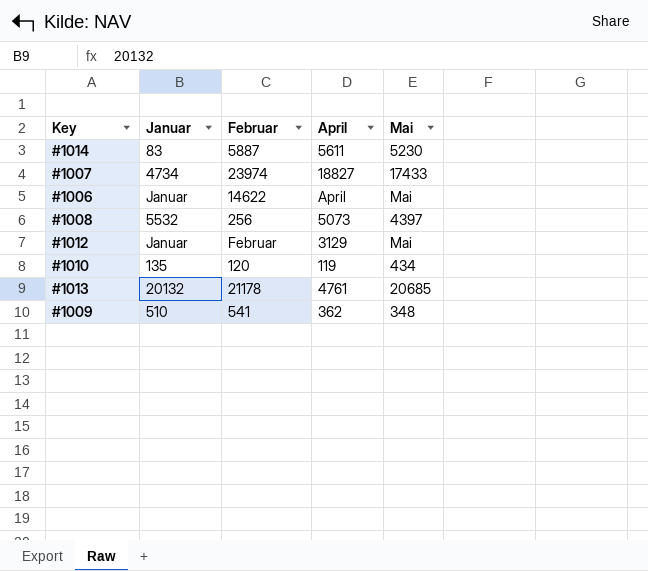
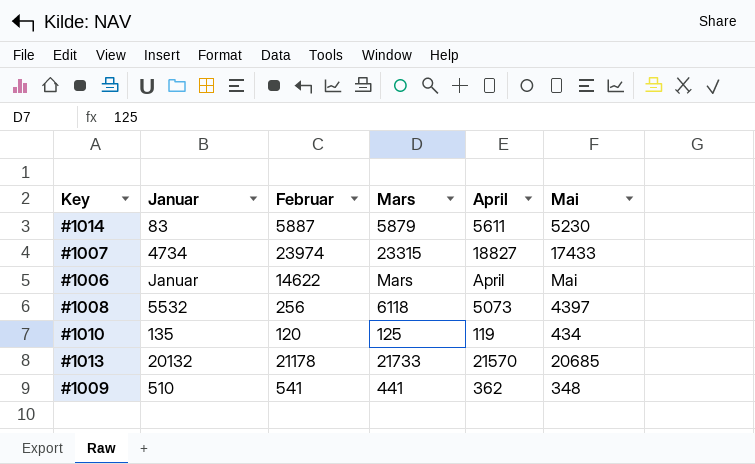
column Mars | position: none -> 4
row #1012: Januar | Februar | 3129 | Mai -> none
#1013 | April: 4761 -> 21570

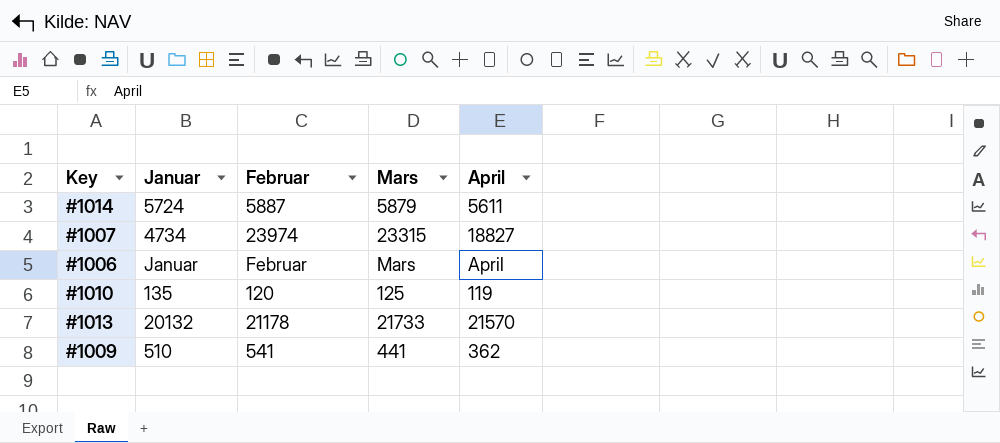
column Mai | position: 6 -> none
row #1008: 5532 | 256 | 6118 | 5073 | 4397 -> none
#1014 | Januar: 83 -> 5724
#1006 | Februar: 14622 -> Februar

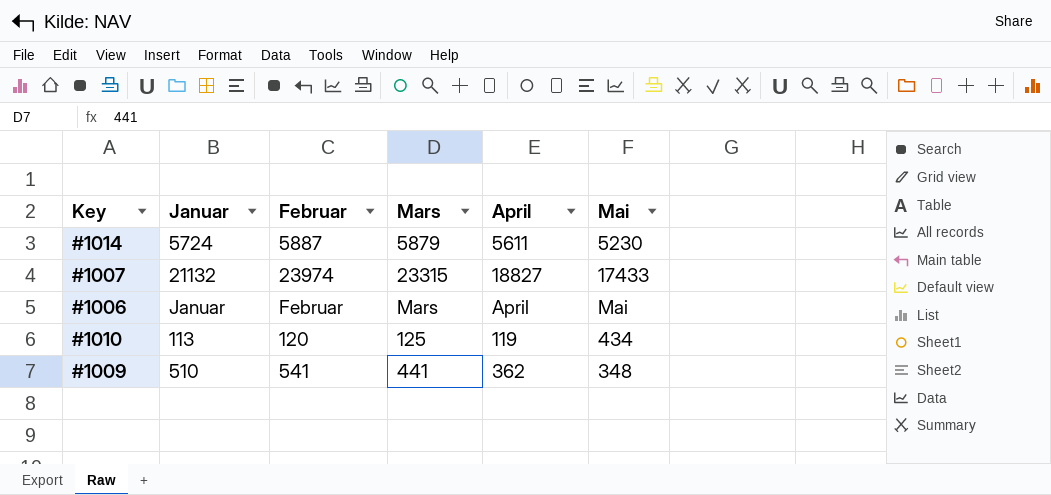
column Mai | position: none -> 6
row #1013: 20132 | 21178 | 21733 | 21570 -> none
#1007 | Januar: 4734 -> 21132
#1010 | Januar: 135 -> 113

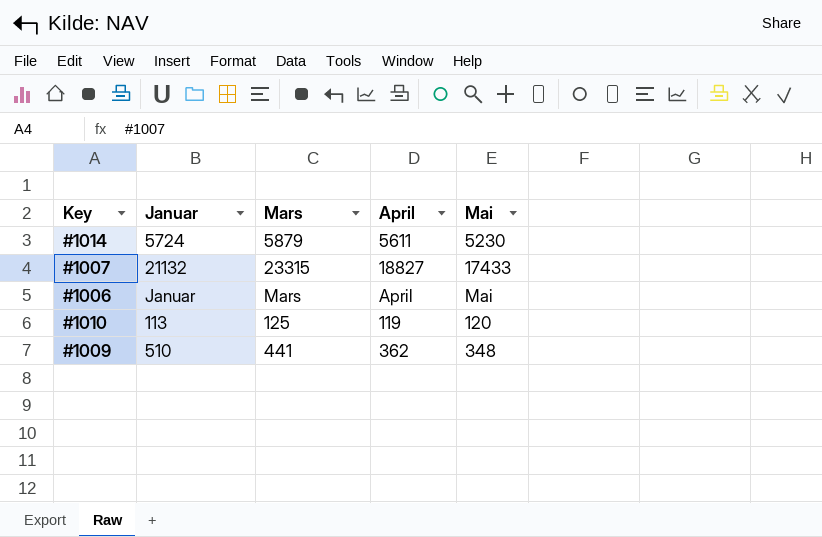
column Februar | position: 3 -> none
#1010 | Mai: 434 -> 120

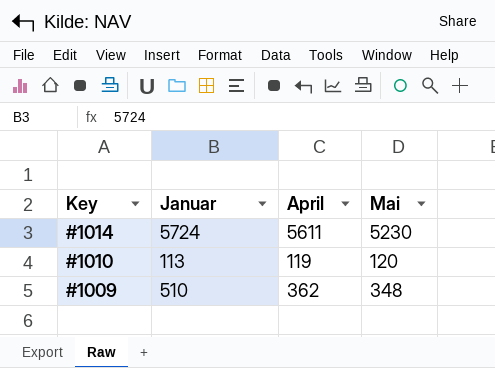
column Mars | position: 3 -> none
row #1007: 21132 | 23315 | 18827 | 17433 -> none
row #1006: Januar | Mars | April | Mai -> none

